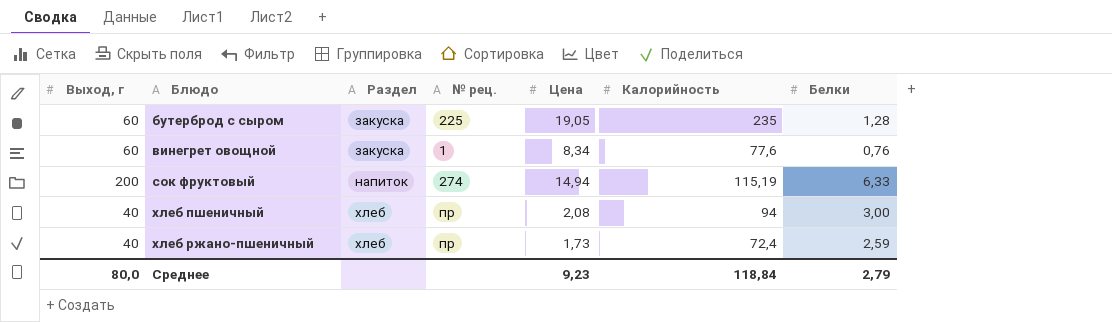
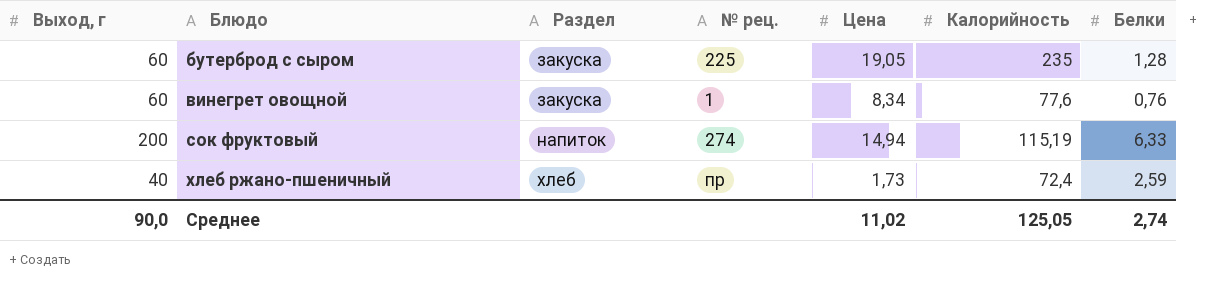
row хлеб пшеничный: 40 | хлеб | пр | 2,08 | 94 | 3,00 -> none
Среднее | Выход, г: 80,0 -> 90,0
Среднее | Цена: 9,23 -> 11,02
Среднее | Калорийность: 118,84 -> 125,05
Среднее | Белки: 2,79 -> 2,74

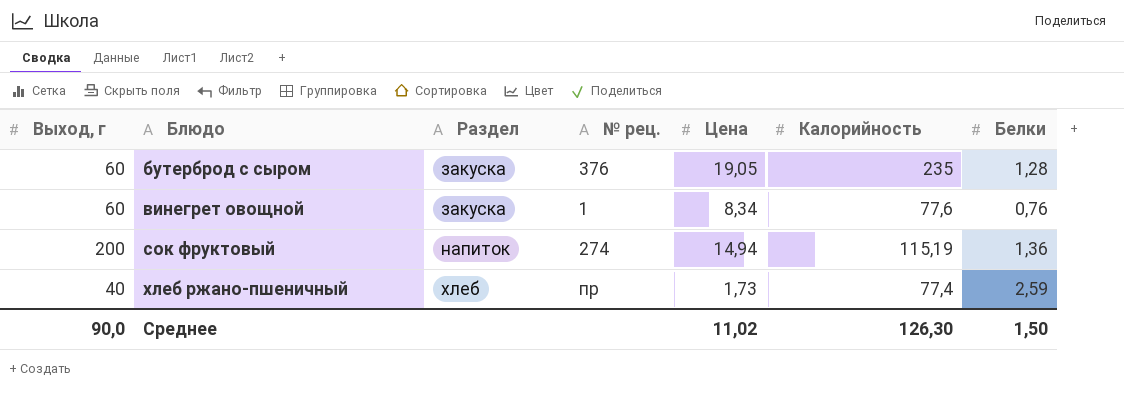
бутерброд с сыром | № рец.: 225 -> 376
сок фруктовый | Белки: 6,33 -> 1,36
хлеб ржано-пшеничный | Калорийность: 72,4 -> 77,4
Среднее | Калорийность: 125,05 -> 126,30
Среднее | Белки: 2,74 -> 1,50

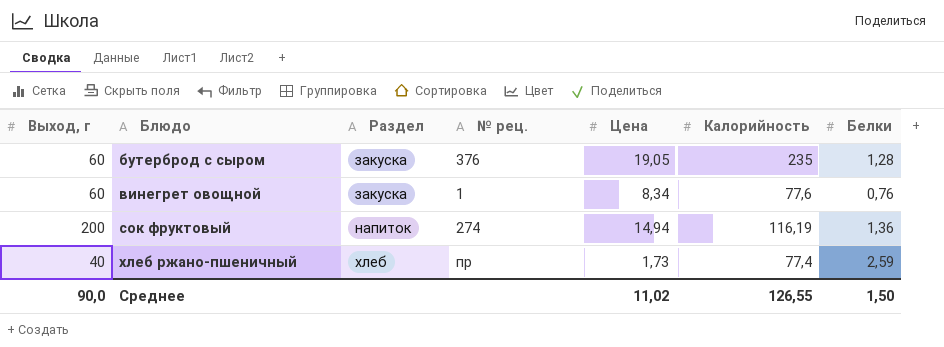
сок фруктовый | Калорийность: 115,19 -> 116,19
Среднее | Калорийность: 126,30 -> 126,55

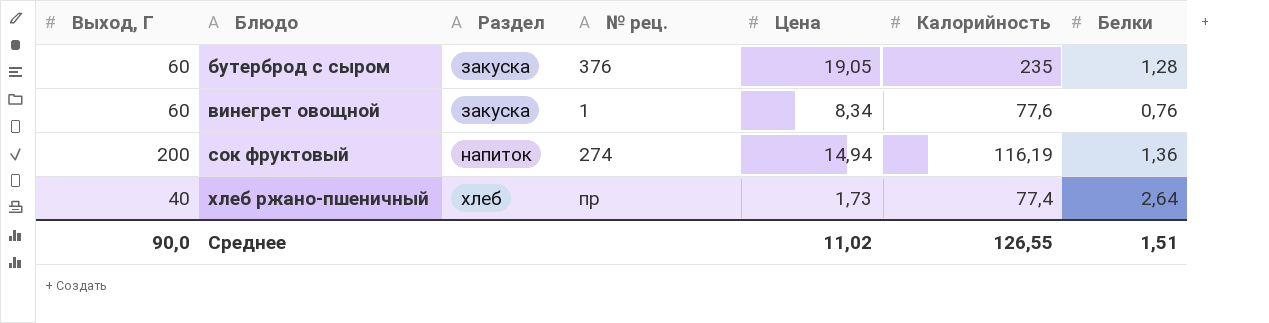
column name: Выход, г -> Выход, Г
хлеб ржано-пшеничный | Белки: 2,59 -> 2,64
Среднее | Белки: 1,50 -> 1,51

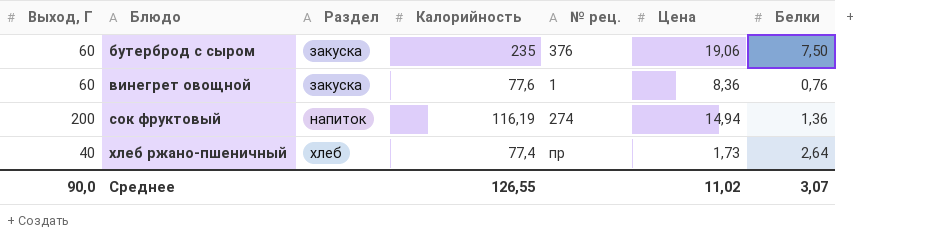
column Калорийность | position: 6 -> 4
бутерброд с сыром | Цена: 19,05 -> 19,06
бутерброд с сыром | Белки: 1,28 -> 7,50
винегрет овощной | Цена: 8,34 -> 8,36
Среднее | Белки: 1,51 -> 3,07

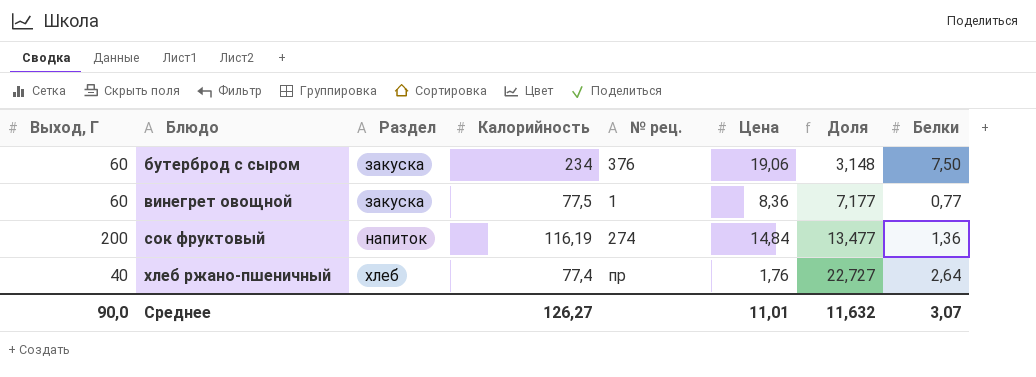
column Доля | formula: none -> [Выход, Г] / [Цена]
бутерброд с сыром | Калорийность: 235 -> 234
винегрет овощной | Калорийность: 77,6 -> 77,5
винегрет овощной | Белки: 0,76 -> 0,77
сок фруктовый | Цена: 14,94 -> 14,84
хлеб ржано-пшеничный | Цена: 1,73 -> 1,76
Среднее | Калорийность: 126,55 -> 126,27
Среднее | Цена: 11,02 -> 11,01

